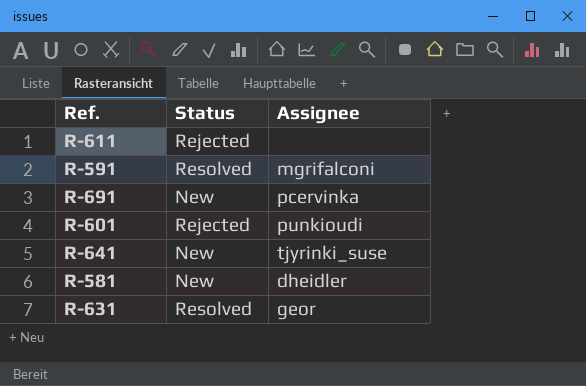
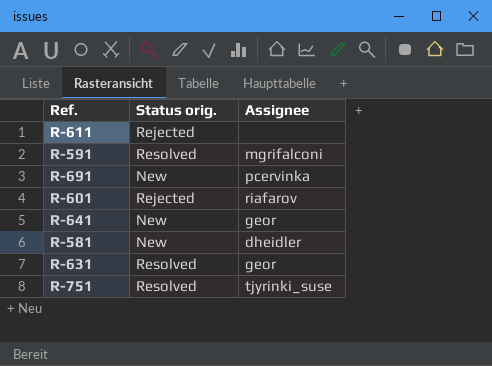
column name: Status -> Status orig.
R-601 | Assignee: punkioudi -> riafarov
R-641 | Assignee: tjyrinki_suse -> geor
row R-751: none -> Resolved | tjyrinki_suse

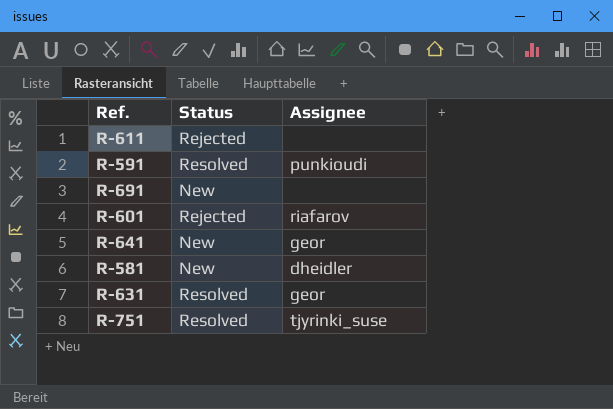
column name: Status orig. -> Status
R-591 | Assignee: mgrifalconi -> punkioudi
R-691 | Assignee: pcervinka -> none

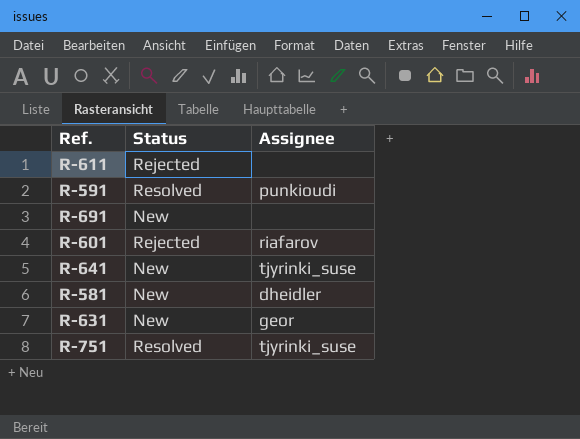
R-641 | Assignee: geor -> tjyrinki_suse
R-631 | Status: Resolved -> New

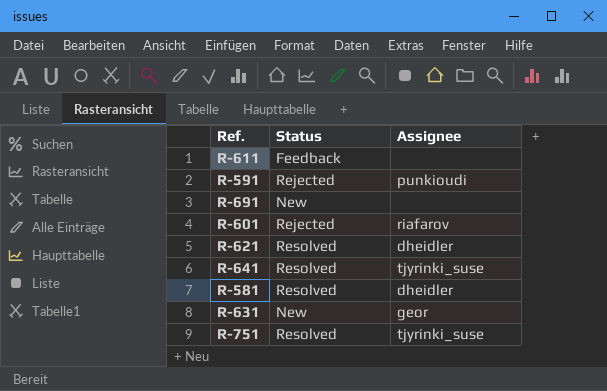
R-611 | Status: Rejected -> Feedback
R-591 | Status: Resolved -> Rejected
row R-621: none -> Resolved | dheidler
R-641 | Status: New -> Resolved
R-581 | Status: New -> Resolved

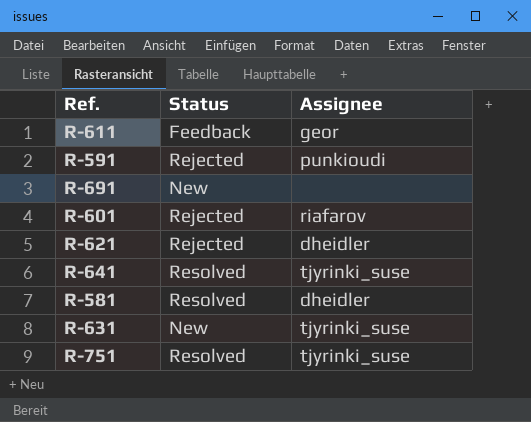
R-611 | Assignee: none -> geor
R-621 | Status: Resolved -> Rejected
R-631 | Assignee: geor -> tjyrinki_suse

